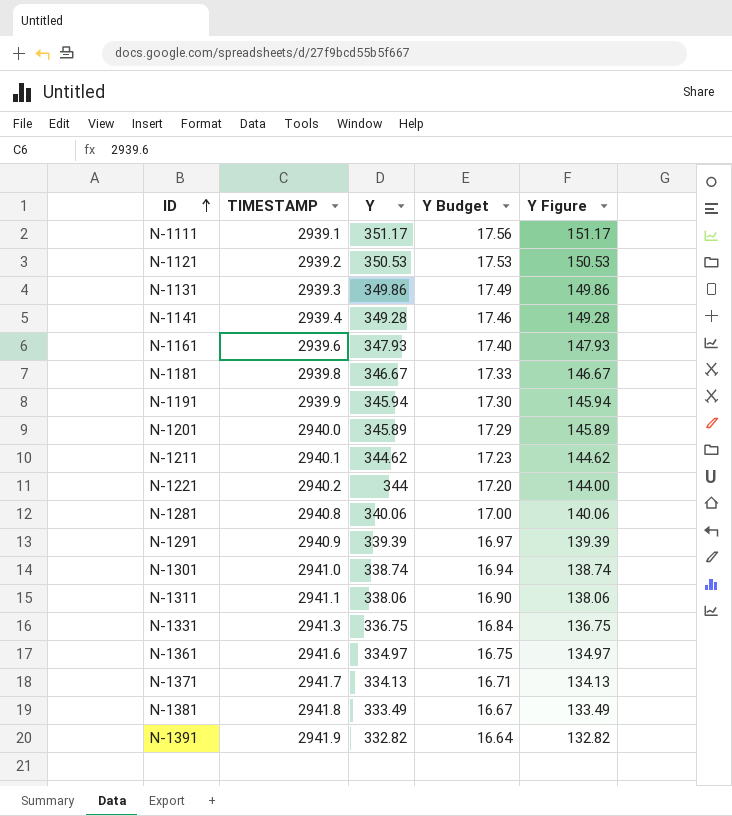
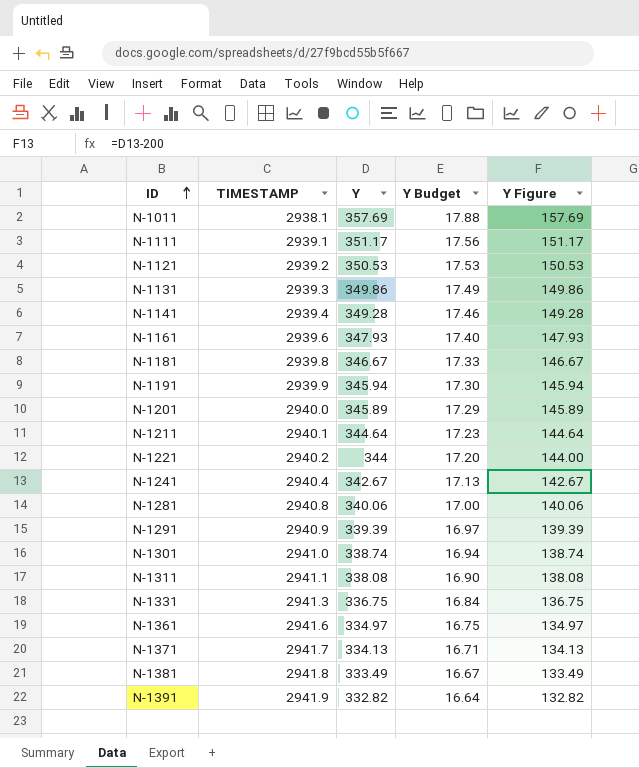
row N-1011: none -> 2938.1 | 357.69 | 17.88 | 157.69
N-1211 | Y: 344.62 -> 344.64
N-1211 | Y Figure: 144.62 -> 144.64
row N-1241: none -> 2940.4 | 342.67 | 17.13 | 142.67
N-1311 | Y: 338.06 -> 338.08
N-1311 | Y Figure: 138.06 -> 138.08

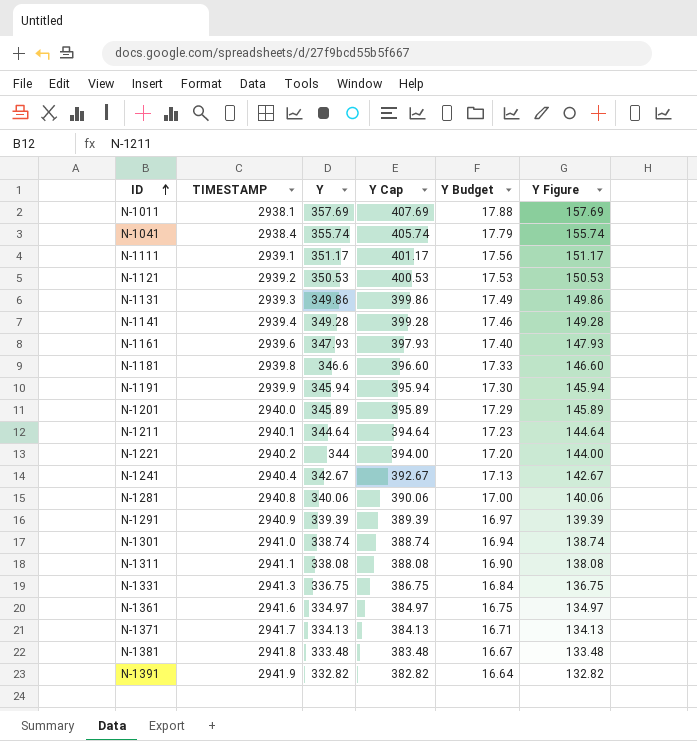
column Y Cap | formula: none -> [Y] + 50
row N-1041: none -> 2938.4 | 355.74 | 405.74 | 17.79 | 155.74
N-1181 | Y: 346.67 -> 346.6
N-1181 | Y Figure: 146.67 -> 146.60
N-1381 | Y: 333.49 -> 333.48
N-1381 | Y Figure: 133.49 -> 133.48

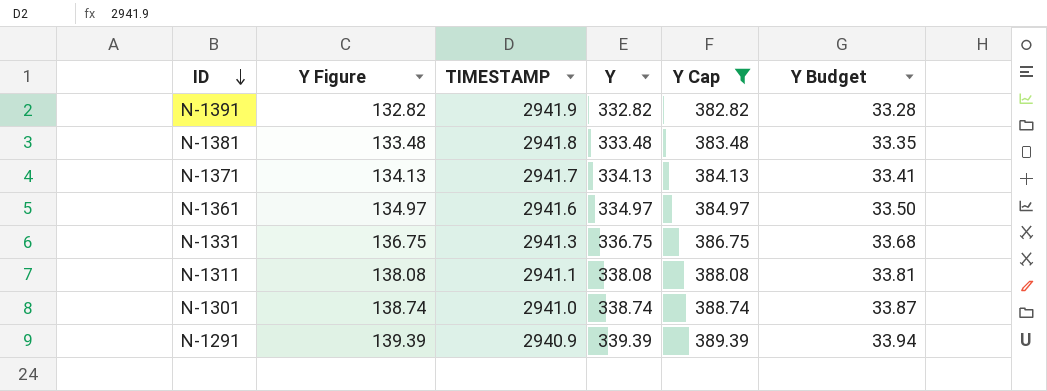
filter: none -> Y Cap <= 389.39
row order: ID ascending -> ID descending
column Y Figure | position: 6 -> 2
column Y Budget | formula: [Y] * 0.05 -> [Y] * 0.1

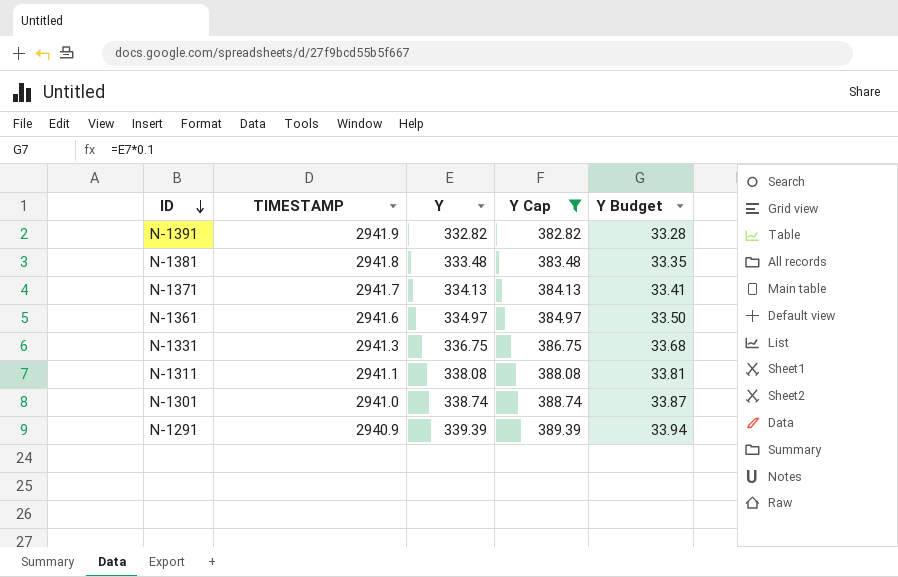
column Y Figure | formula: [Y] - 200 -> none

